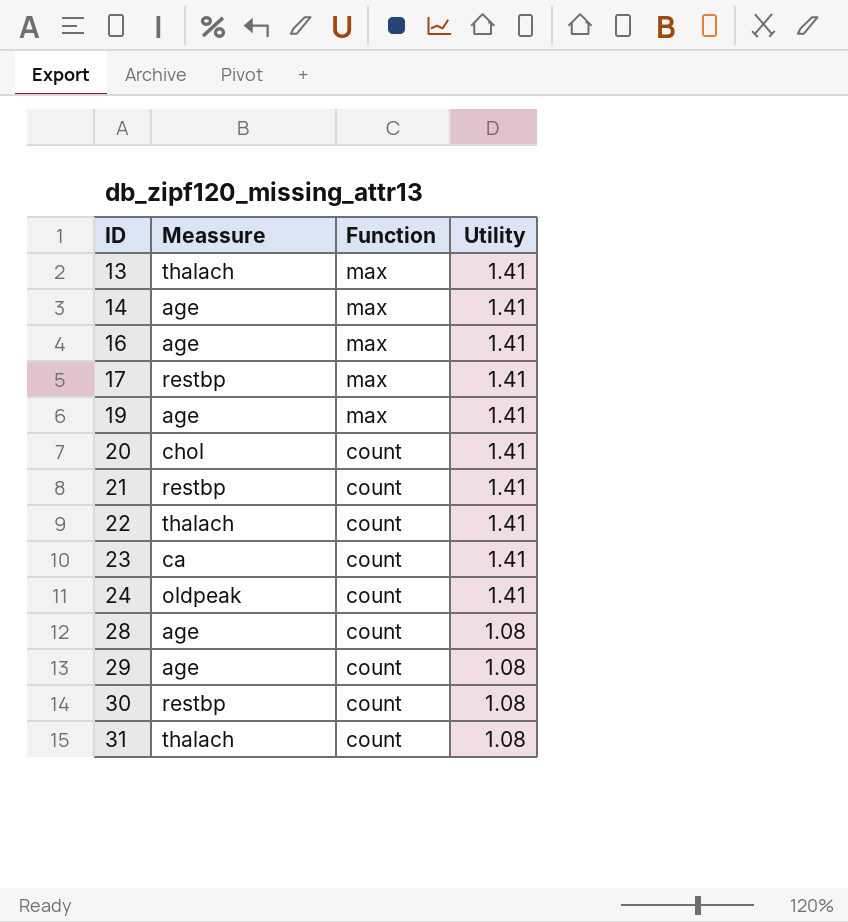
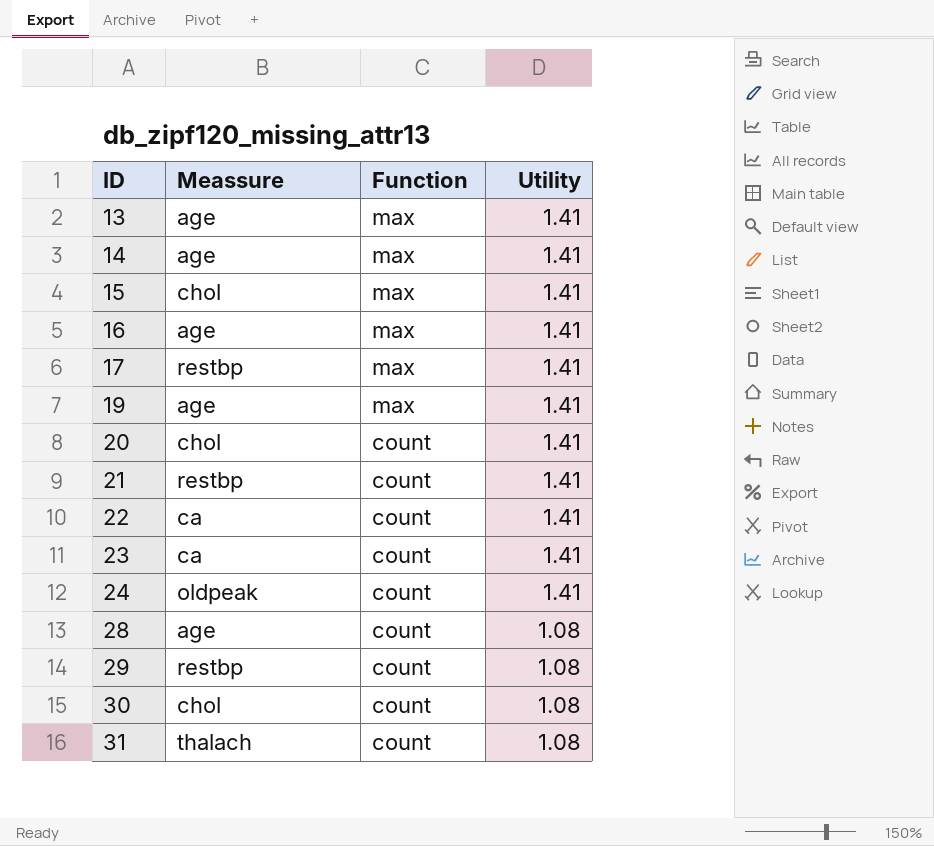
13 | Meassure: thalach -> age
row 15: none -> chol | max | 1.41
22 | Meassure: thalach -> ca
29 | Meassure: age -> restbp
30 | Meassure: restbp -> chol

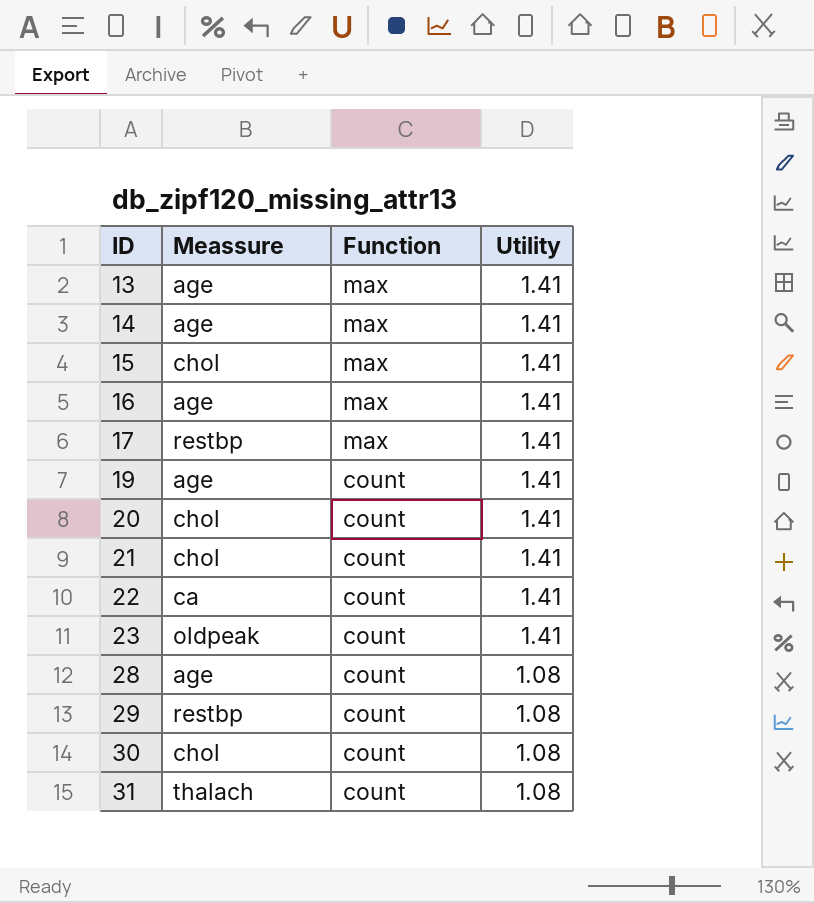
row 24: oldpeak | count | 1.41 -> none
19 | Function: max -> count
21 | Meassure: restbp -> chol
23 | Meassure: ca -> oldpeak

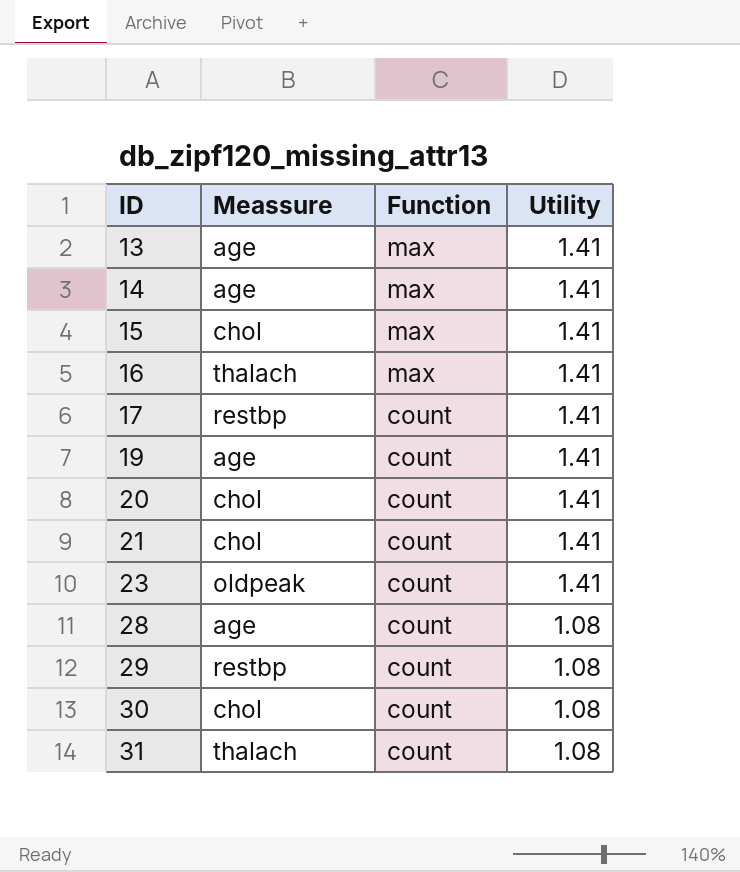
row 22: ca | count | 1.41 -> none
16 | Meassure: age -> thalach
17 | Function: max -> count

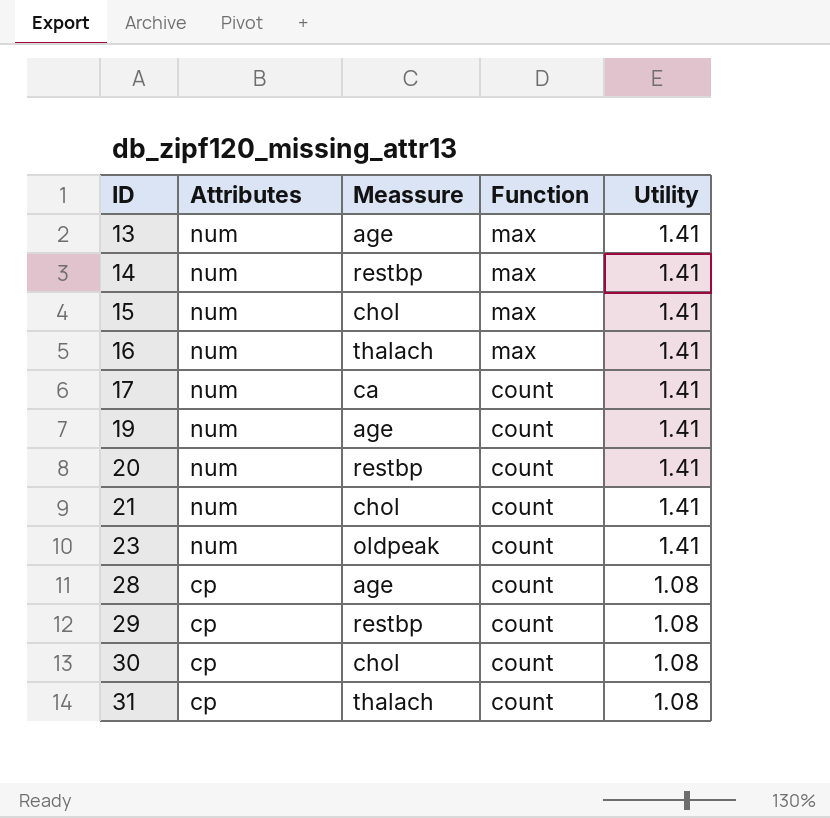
column Attributes | position: none -> 2
14 | Meassure: age -> restbp
17 | Meassure: restbp -> ca
20 | Meassure: chol -> restbp

